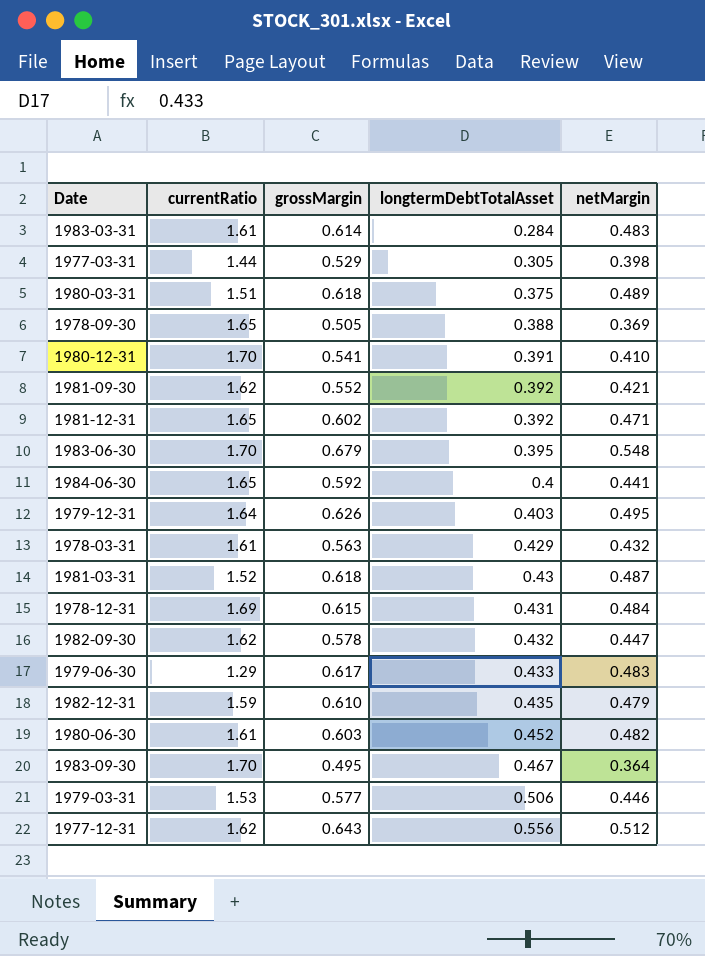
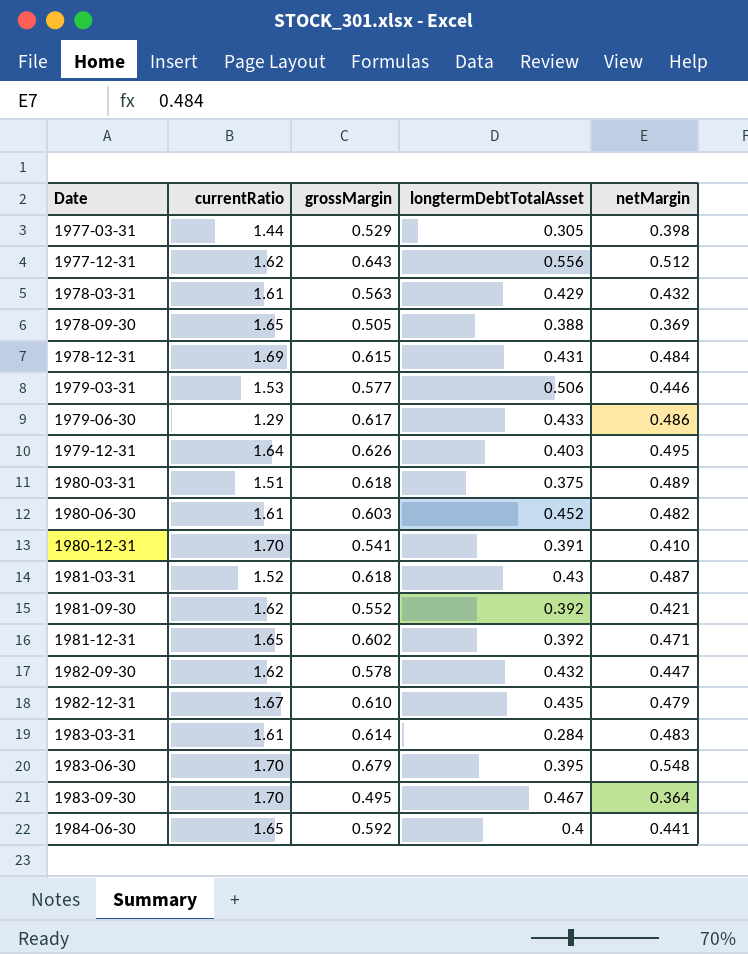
row order: longtermDebtTotalAsset ascending -> Date ascending
1979-06-30 | netMargin: 0.483 -> 0.486
1982-12-31 | currentRatio: 1.59 -> 1.67

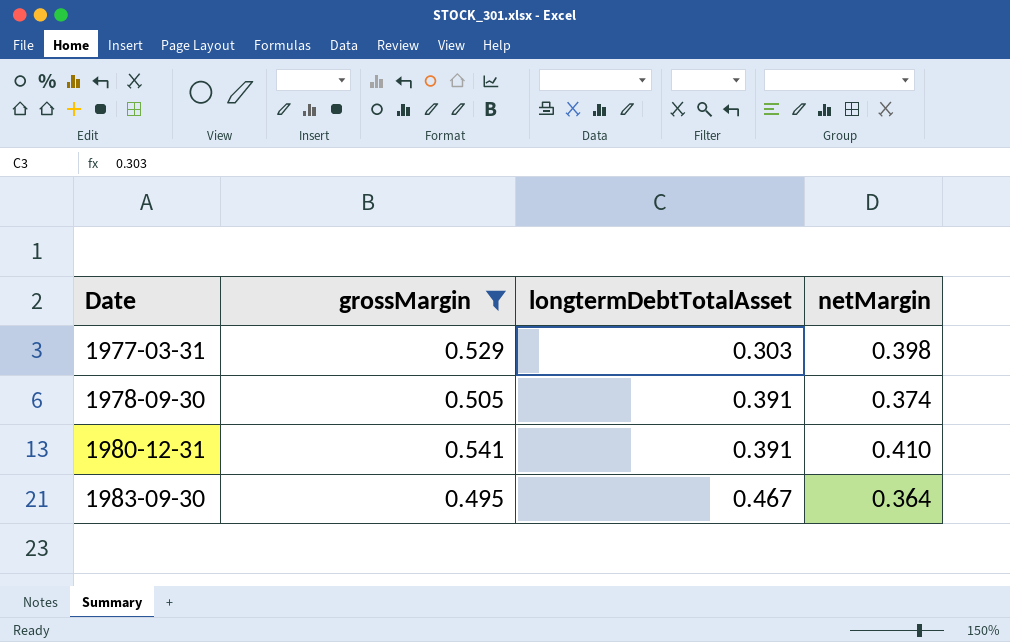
filter: none -> grossMargin <= 0.541
column currentRatio | position: 2 -> none
1977-03-31 | longtermDebtTotalAsset: 0.305 -> 0.303
1978-09-30 | longtermDebtTotalAsset: 0.388 -> 0.391
1978-09-30 | netMargin: 0.369 -> 0.374

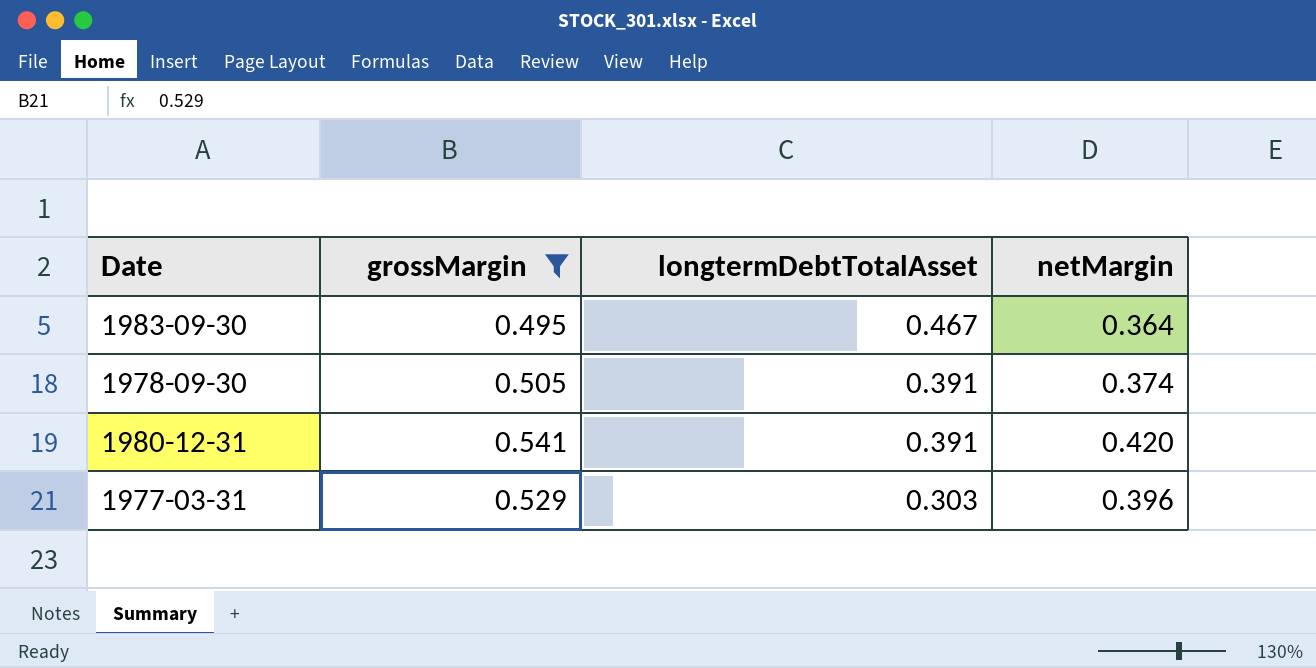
row order: Date ascending -> longtermDebtTotalAsset descending
1980-12-31 | netMargin: 0.410 -> 0.420
1977-03-31 | netMargin: 0.398 -> 0.396

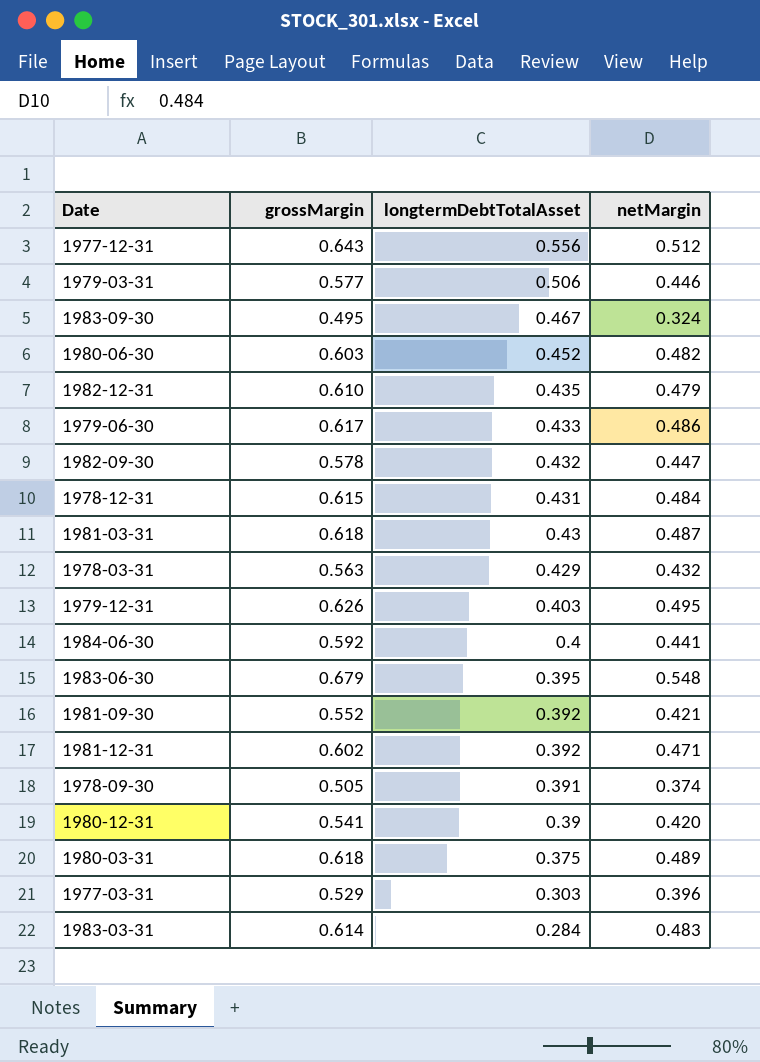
filter: grossMargin <= 0.541 -> none
1983-09-30 | netMargin: 0.364 -> 0.324
1980-12-31 | longtermDebtTotalAsset: 0.391 -> 0.39

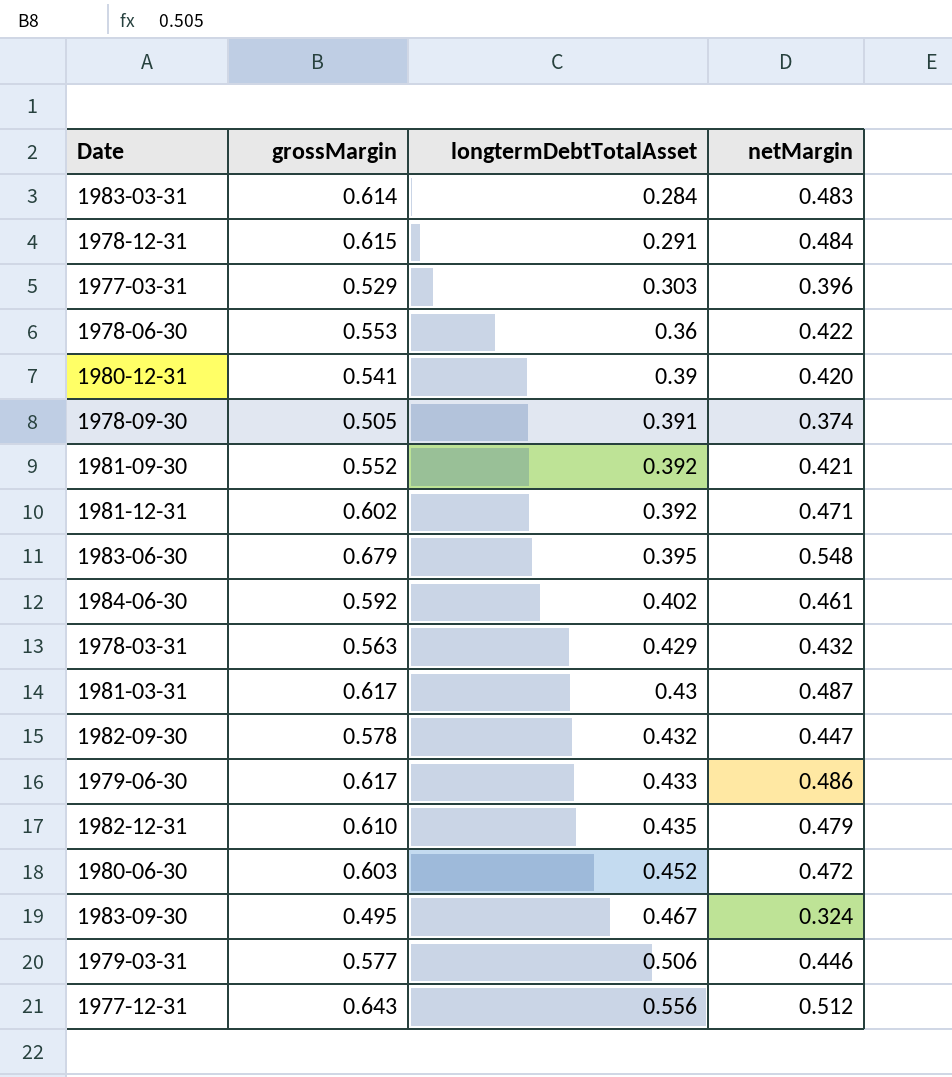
row order: longtermDebtTotalAsset descending -> longtermDebtTotalAsset ascending
row 1979-12-31: 0.626 | 0.403 | 0.495 -> none
row 1980-03-31: 0.618 | 0.375 | 0.489 -> none
1978-12-31 | longtermDebtTotalAsset: 0.431 -> 0.291
row 1978-06-30: none -> 0.553 | 0.36 | 0.422
1984-06-30 | longtermDebtTotalAsset: 0.4 -> 0.402
1984-06-30 | netMargin: 0.441 -> 0.461
1981-03-31 | grossMargin: 0.618 -> 0.617
1980-06-30 | netMargin: 0.482 -> 0.472

